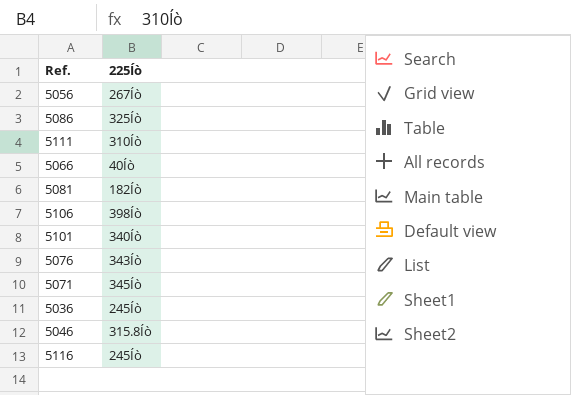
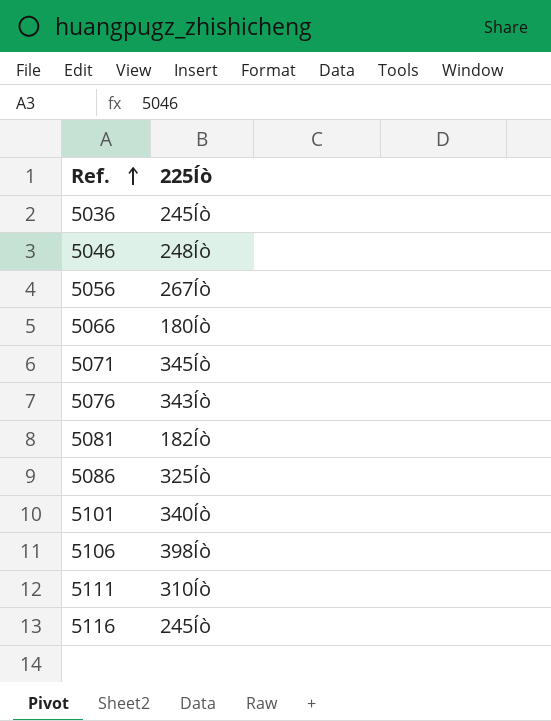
row order: none -> Ref. ascending
5046 | 225Íò: 315.8Íò -> 248Íò
5066 | 225Íò: 40Íò -> 180Íò

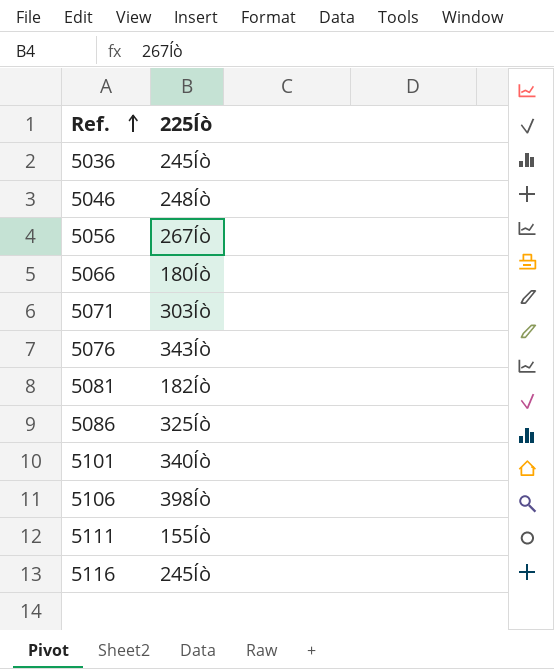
5071 | 225Íò: 345Íò -> 303Íò
5111 | 225Íò: 310Íò -> 155Íò

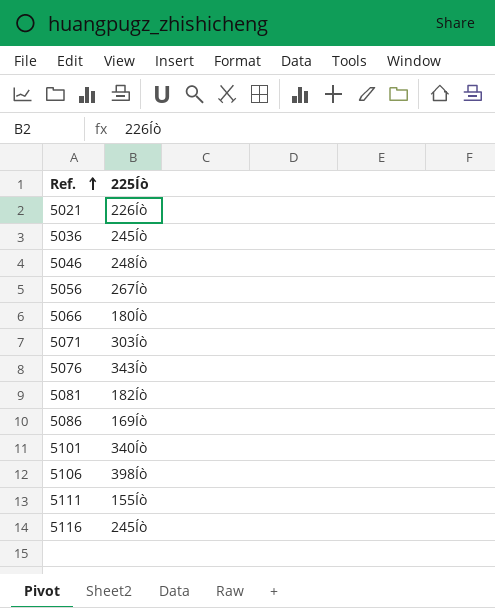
row 5021: none -> 226Íò
5086 | 225Íò: 325Íò -> 169Íò

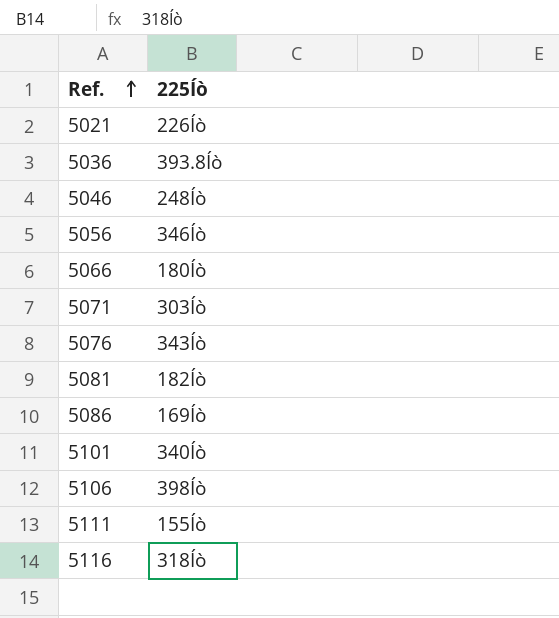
5036 | 225Íò: 245Íò -> 393.8Íò
5056 | 225Íò: 267Íò -> 346Íò
5116 | 225Íò: 245Íò -> 318Íò

